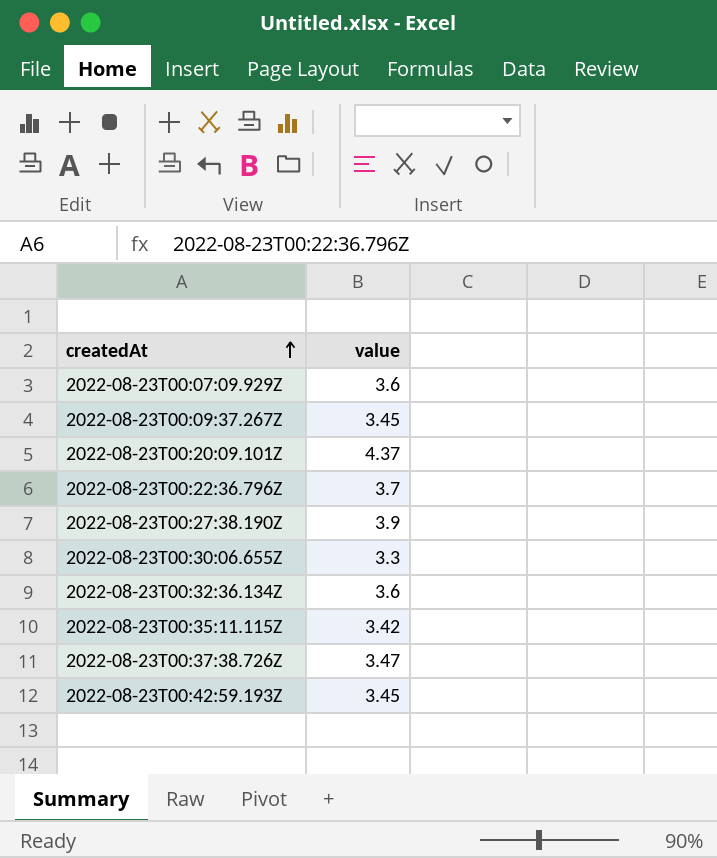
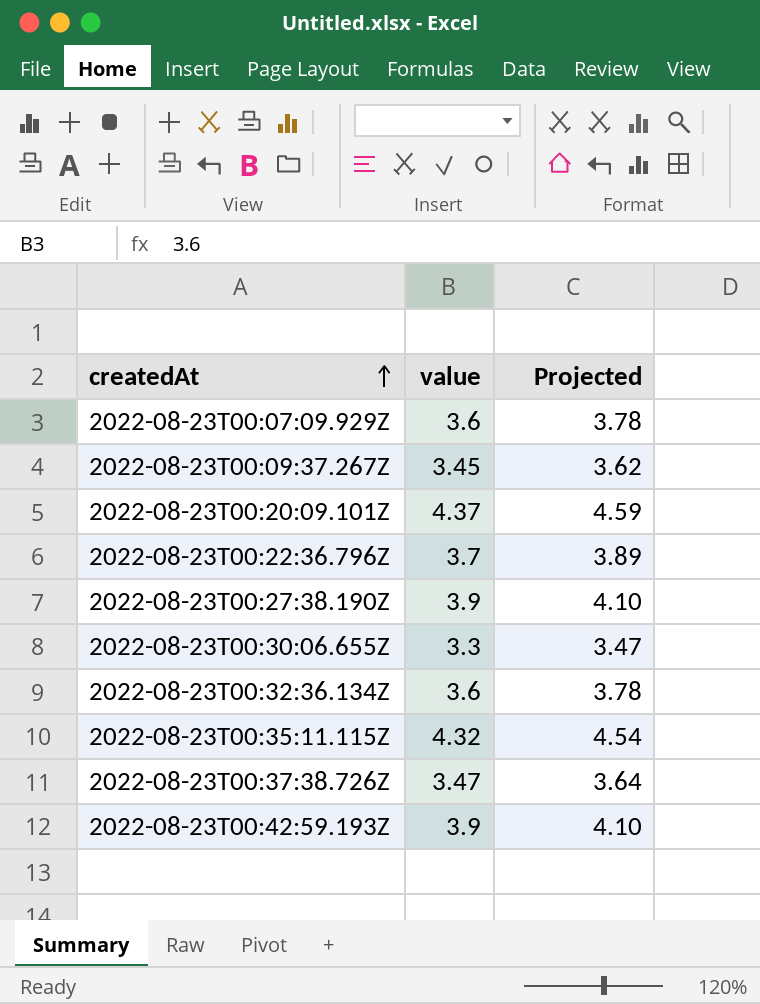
column Projected | formula: none -> [value] * 1.05
2022-08-23T00:35:11.115Z | value: 3.42 -> 4.32
2022-08-23T00:42:59.193Z | value: 3.45 -> 3.9

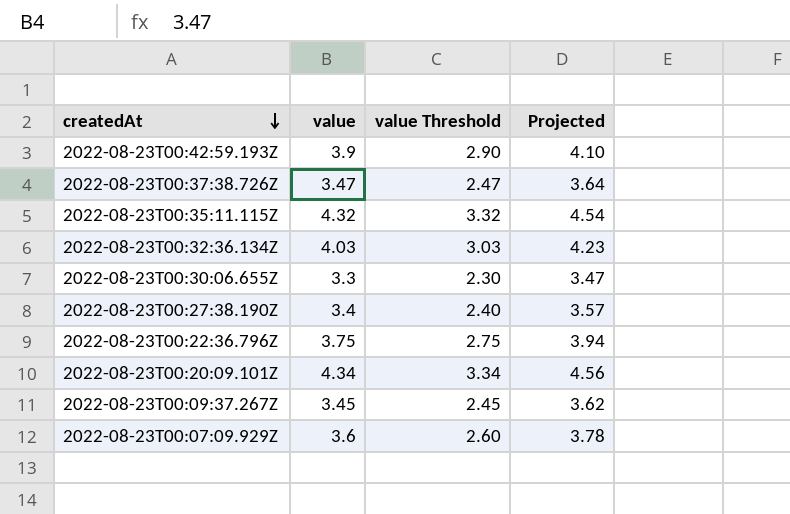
row order: createdAt ascending -> createdAt descending
column value Threshold | formula: none -> [value] - 1
2022-08-23T00:32:36.134Z | value: 3.6 -> 4.03
2022-08-23T00:32:36.134Z | Projected: 3.78 -> 4.23
2022-08-23T00:27:38.190Z | value: 3.9 -> 3.4
2022-08-23T00:27:38.190Z | Projected: 4.10 -> 3.57
2022-08-23T00:22:36.796Z | value: 3.7 -> 3.75
2022-08-23T00:22:36.796Z | Projected: 3.89 -> 3.94
2022-08-23T00:20:09.101Z | value: 4.37 -> 4.34
2022-08-23T00:20:09.101Z | Projected: 4.59 -> 4.56

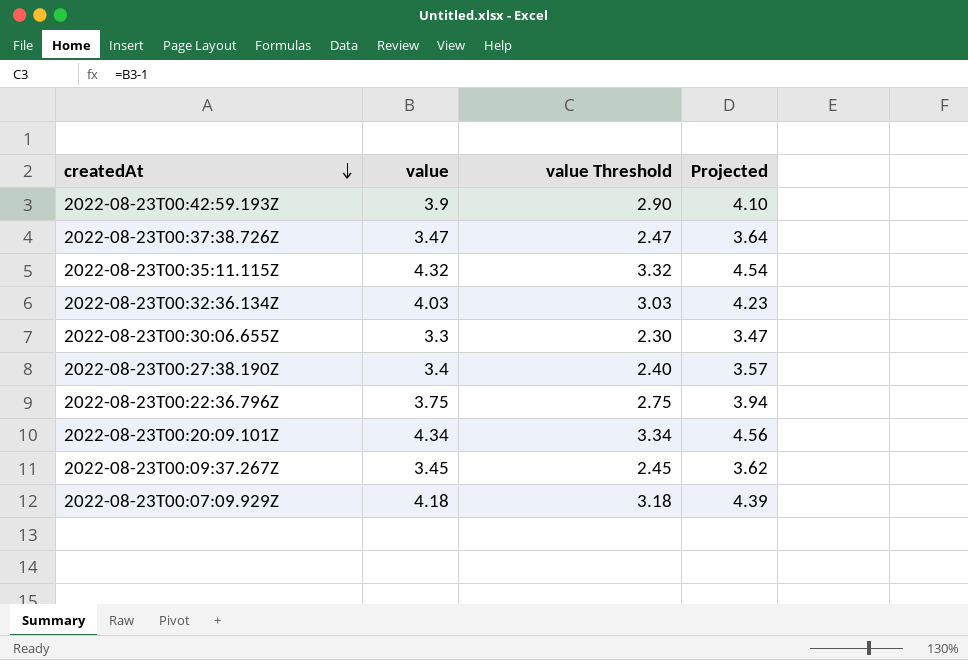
2022-08-23T00:07:09.929Z | value: 3.6 -> 4.18
2022-08-23T00:07:09.929Z | value Threshold: 2.60 -> 3.18
2022-08-23T00:07:09.929Z | Projected: 3.78 -> 4.39

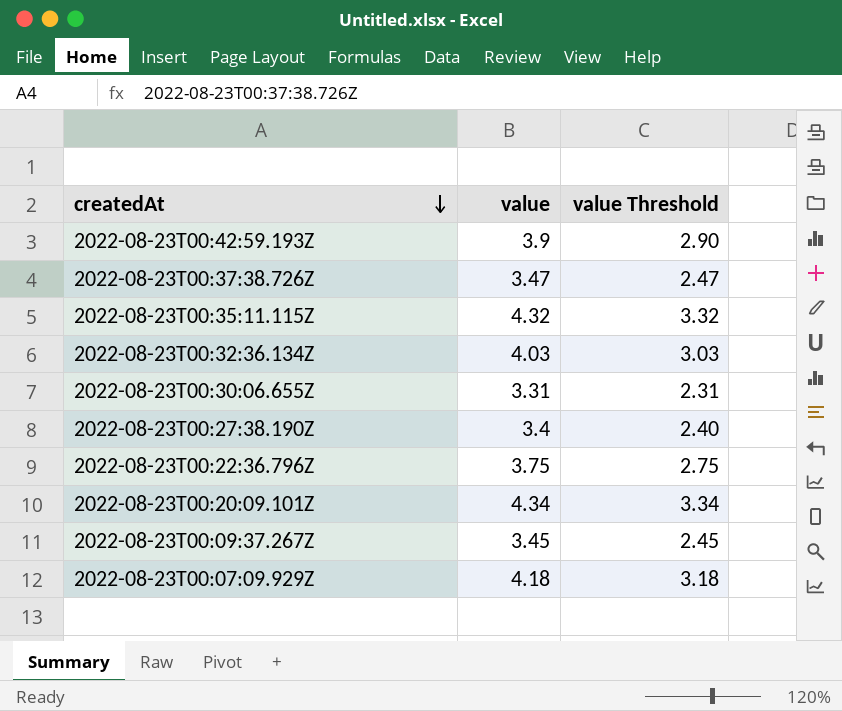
column Projected | formula: [value] * 1.05 -> none
2022-08-23T00:30:06.655Z | value: 3.3 -> 3.31
2022-08-23T00:30:06.655Z | value Threshold: 2.30 -> 2.31

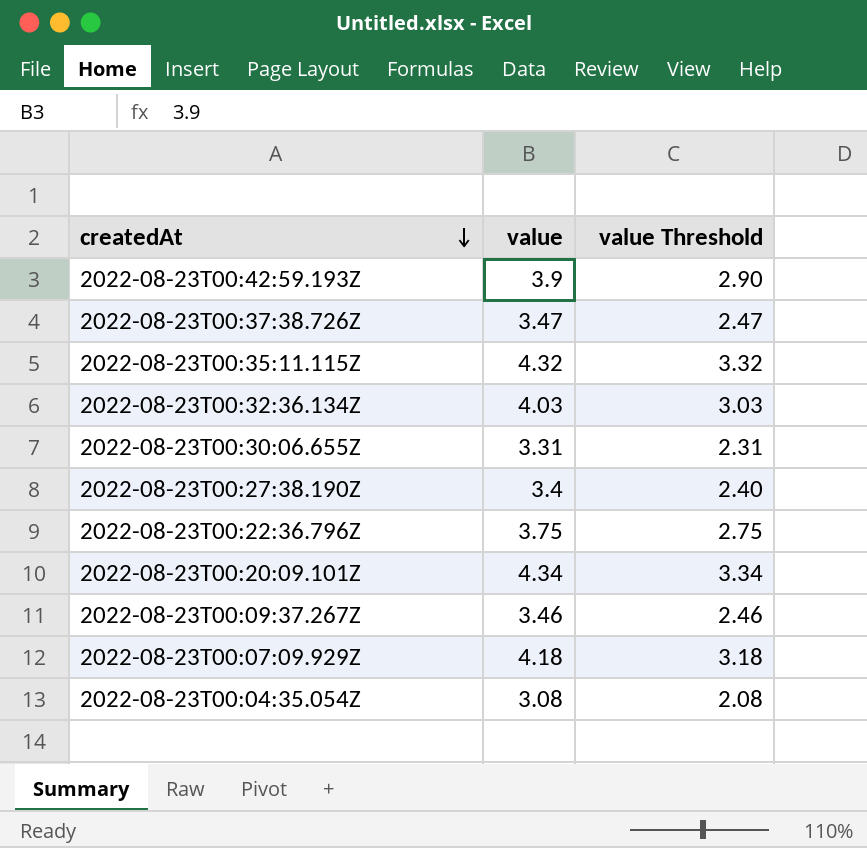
2022-08-23T00:09:37.267Z | value: 3.45 -> 3.46
2022-08-23T00:09:37.267Z | value Threshold: 2.45 -> 2.46
row 2022-08-23T00:04:35.054Z: none -> 3.08 | 2.08

